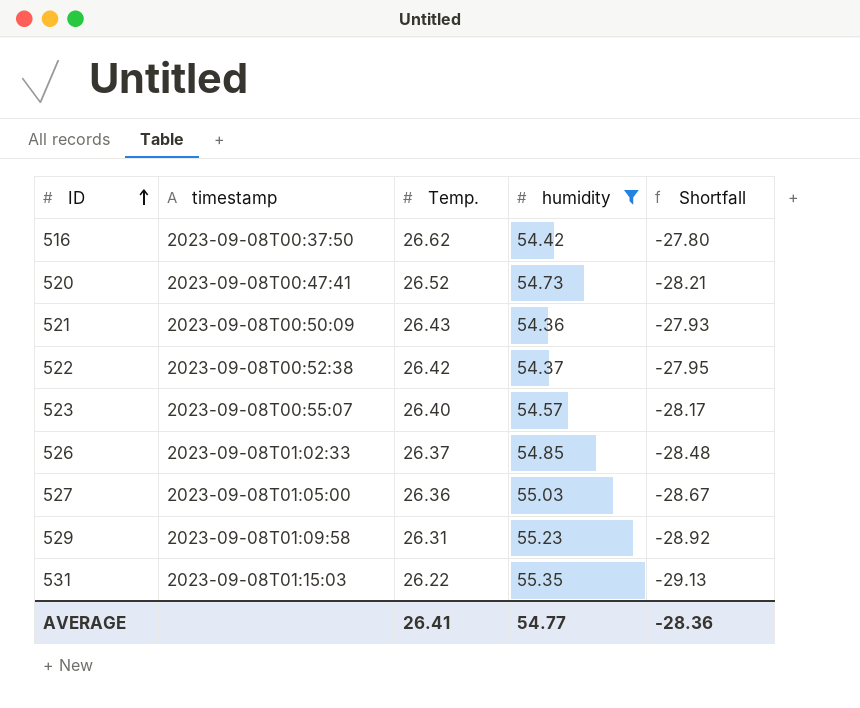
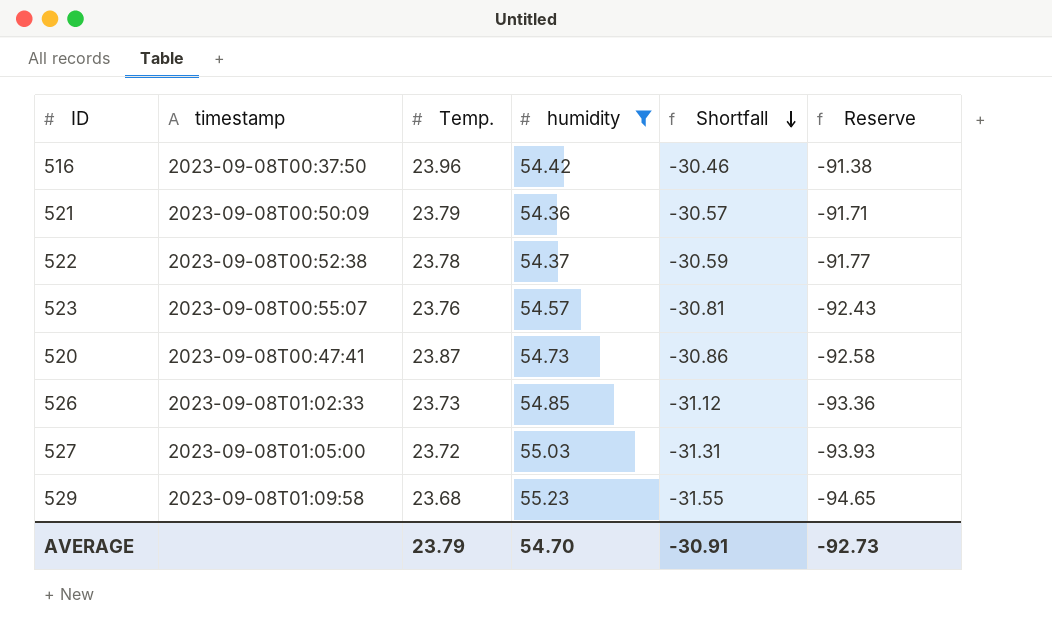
row order: ID ascending -> Shortfall descending
column Reserve | formula: none -> [Shortfall] * 3
row 531: 2023-09-08T01:15:03 | 26.22 | 55.35 | -29.13 -> none
516 | Temp.: 26.62 -> 23.96
516 | Shortfall: -27.80 -> -30.46
521 | Temp.: 26.43 -> 23.79
521 | Shortfall: -27.93 -> -30.57
522 | Temp.: 26.42 -> 23.78
522 | Shortfall: -27.95 -> -30.59
523 | Temp.: 26.40 -> 23.76
523 | Shortfall: -28.17 -> -30.81
520 | Temp.: 26.52 -> 23.87
520 | Shortfall: -28.21 -> -30.86
526 | Temp.: 26.37 -> 23.73
526 | Shortfall: -28.48 -> -31.12
527 | Temp.: 26.36 -> 23.72
527 | Shortfall: -28.67 -> -31.31
529 | Temp.: 26.31 -> 23.68
529 | Shortfall: -28.92 -> -31.55
AVERAGE | Temp.: 26.41 -> 23.79
AVERAGE | humidity: 54.77 -> 54.70
AVERAGE | Shortfall: -28.36 -> -30.91

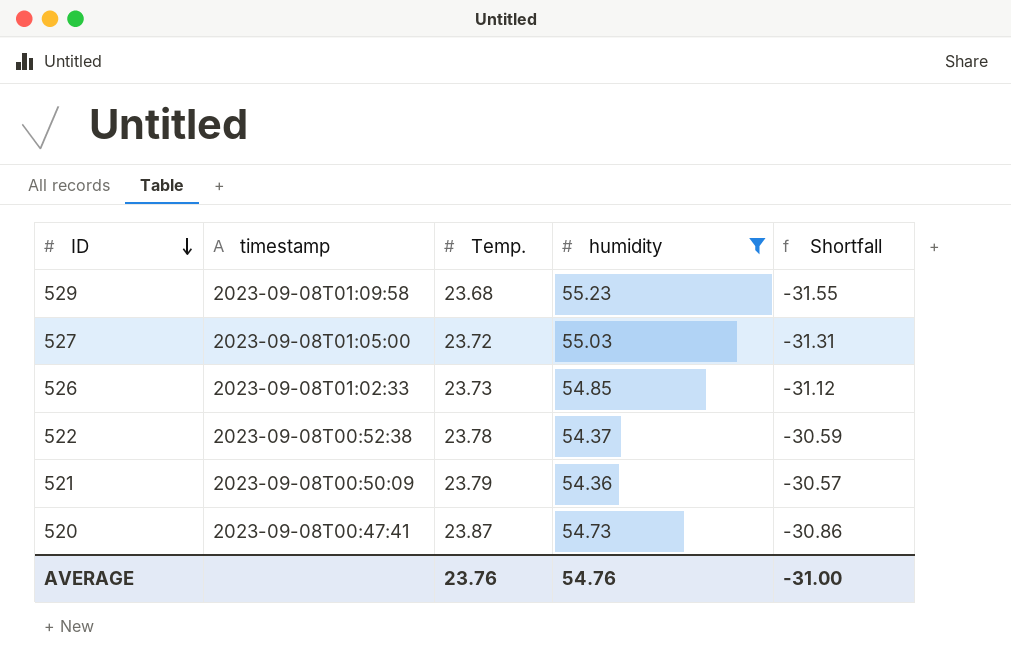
row order: Shortfall descending -> ID descending
column Reserve | formula: [Shortfall] * 3 -> none
row 516: 2023-09-08T00:37:50 | 23.96 | 54.42 | -30.46 | -91.38 -> none
row 523: 2023-09-08T00:55:07 | 23.76 | 54.57 | -30.81 | -92.43 -> none
AVERAGE | Temp.: 23.79 -> 23.76
AVERAGE | humidity: 54.70 -> 54.76
AVERAGE | Shortfall: -30.91 -> -31.00

